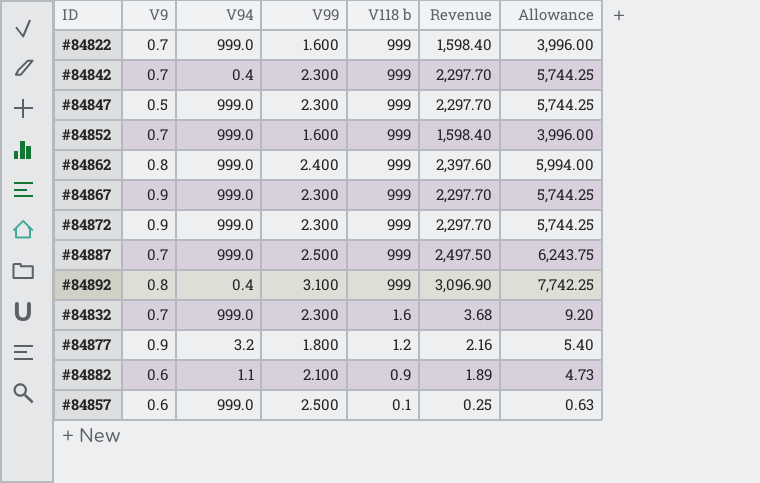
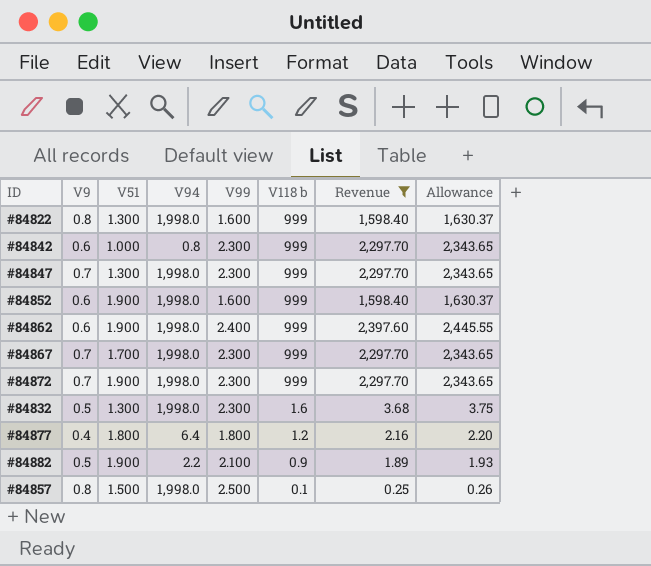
filter: none -> Revenue <= 2,397.60
column V51 | position: none -> 3
column Allowance | formula: [Revenue] * 2.5 -> [Revenue] * 1.02
#84822 | V9: 0.7 -> 0.8
#84822 | V94: 999.0 -> 1,998.0
#84842 | V9: 0.7 -> 0.6
#84842 | V94: 0.4 -> 0.8
#84847 | V9: 0.5 -> 0.7
#84847 | V94: 999.0 -> 1,998.0
#84852 | V9: 0.7 -> 0.6
#84852 | V94: 999.0 -> 1,998.0
#84862 | V9: 0.8 -> 0.6
#84862 | V94: 999.0 -> 1,998.0
#84867 | V9: 0.9 -> 0.7
#84867 | V94: 999.0 -> 1,998.0
#84872 | V9: 0.9 -> 0.7
#84872 | V94: 999.0 -> 1,998.0
#84832 | V9: 0.7 -> 0.5
#84832 | V94: 999.0 -> 1,998.0
#84877 | V9: 0.9 -> 0.4
#84877 | V94: 3.2 -> 6.4
#84882 | V9: 0.6 -> 0.5
#84882 | V94: 1.1 -> 2.2
#84857 | V9: 0.6 -> 0.8
#84857 | V94: 999.0 -> 1,998.0

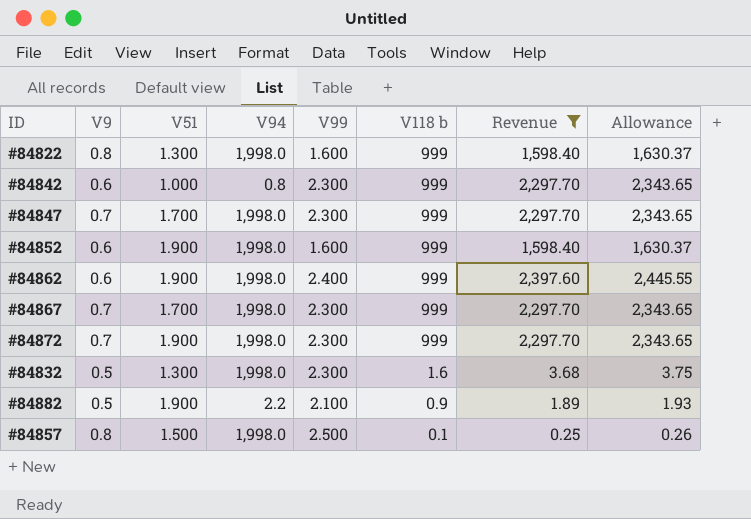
row #84877: 0.4 | 1.800 | 6.4 | 1.800 | 1.2 | 2.16 | 2.20 -> none
#84847 | V51: 1.300 -> 1.700

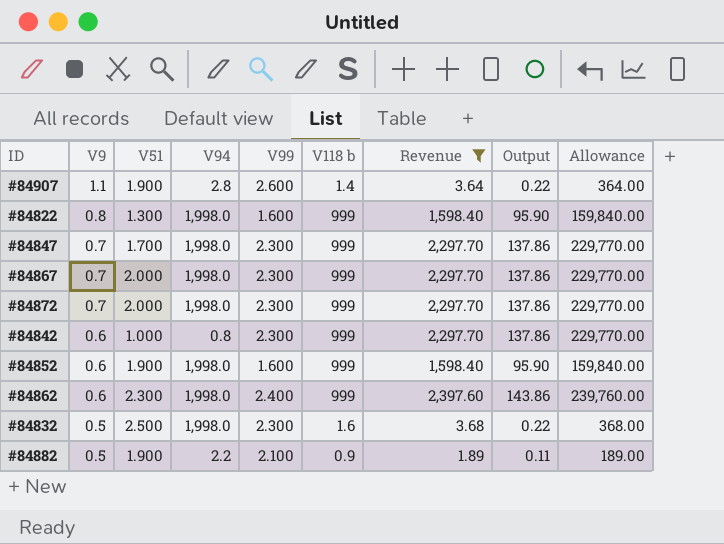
row order: V118 b descending -> V9 descending
column Output | formula: none -> [Revenue] * 0.06
column Allowance | formula: [Revenue] * 1.02 -> [Revenue] * 100
row #84857: 0.8 | 1.500 | 1,998.0 | 2.500 | 0.1 | 0.25 | 0.26 -> none
row #84907: none -> 1.1 | 1.900 | 2.8 | 2.600 | 1.4 | 3.64 | 0.22 | 364.00
#84867 | V51: 1.700 -> 2.000
#84872 | V51: 1.900 -> 2.000
#84862 | V51: 1.900 -> 2.300
#84832 | V51: 1.300 -> 2.500

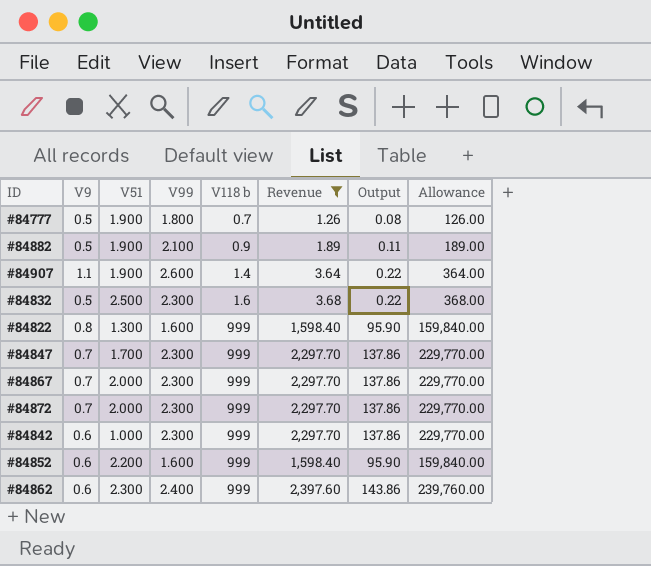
row order: V9 descending -> V118 b ascending
column V94 | position: 4 -> none
row #84777: none -> 0.5 | 1.900 | 1.800 | 0.7 | 1.26 | 0.08 | 126.00
#84852 | V51: 1.900 -> 2.200

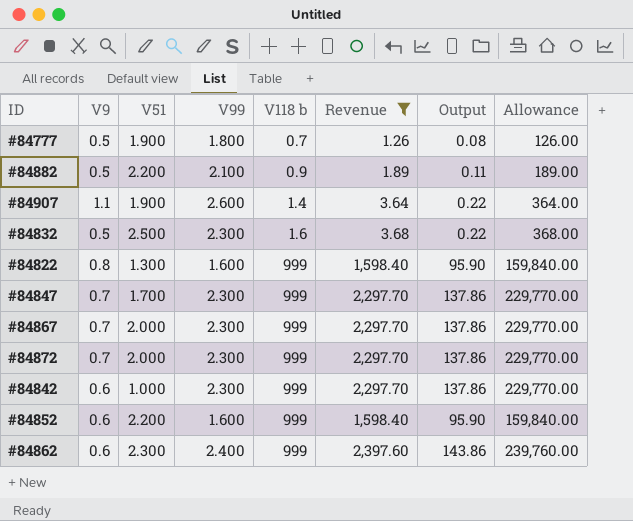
#84882 | V51: 1.900 -> 2.200

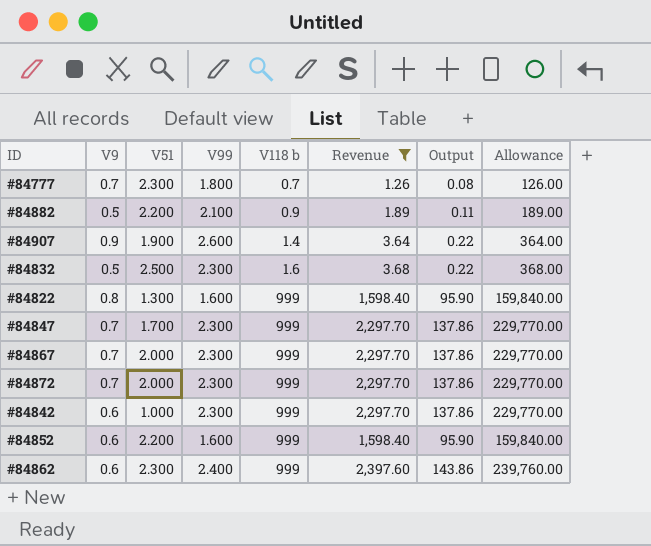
#84777 | V9: 0.5 -> 0.7
#84777 | V51: 1.900 -> 2.300
#84907 | V9: 1.1 -> 0.9

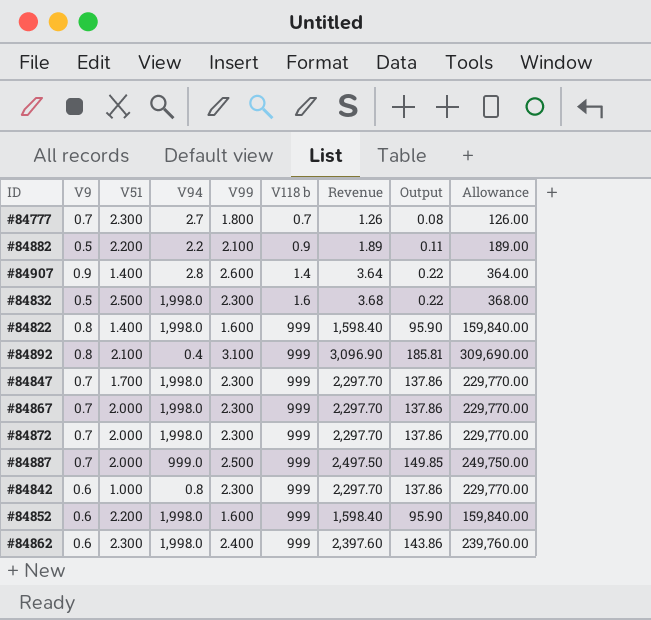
filter: Revenue <= 2,397.60 -> none
column V94 | position: none -> 4
#84907 | V51: 1.900 -> 1.400
#84822 | V51: 1.300 -> 1.400

